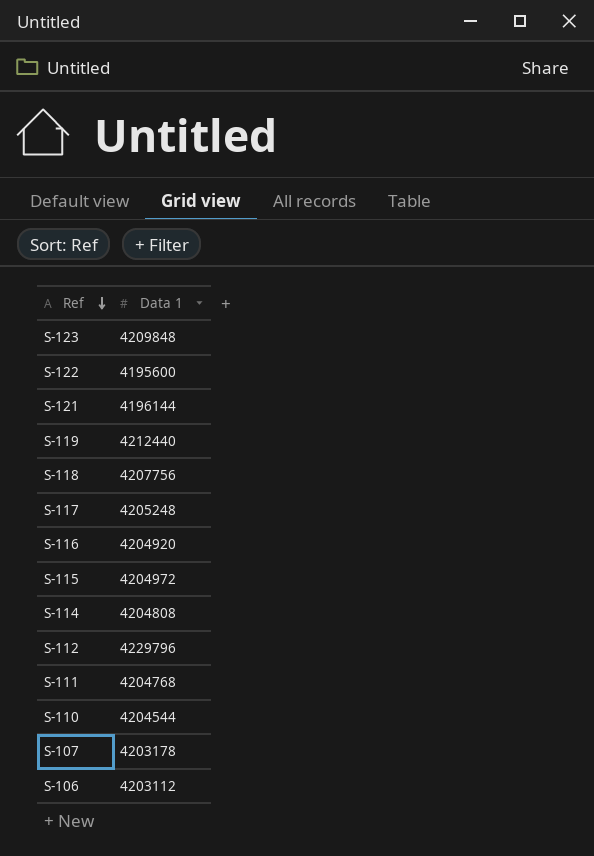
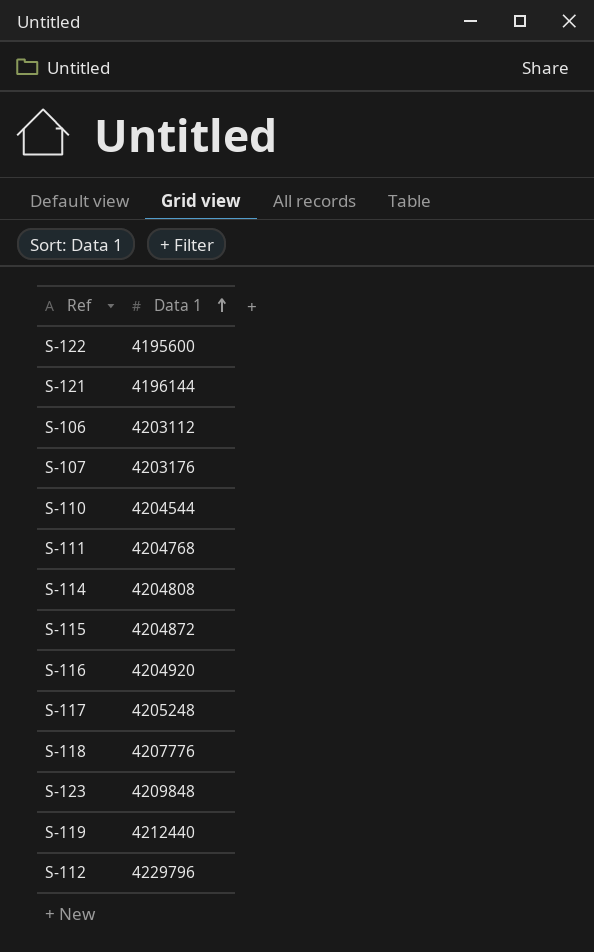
row order: Ref descending -> Data 1 ascending
S-107 | Data 1: 4203178 -> 4203176
S-115 | Data 1: 4204972 -> 4204872
S-118 | Data 1: 4207756 -> 4207776

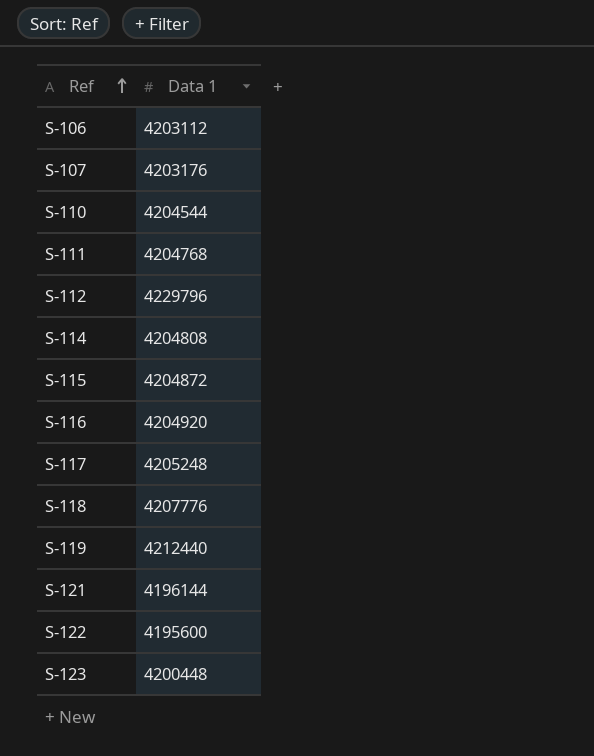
row order: Data 1 ascending -> Ref ascending
S-123 | Data 1: 4209848 -> 4200448

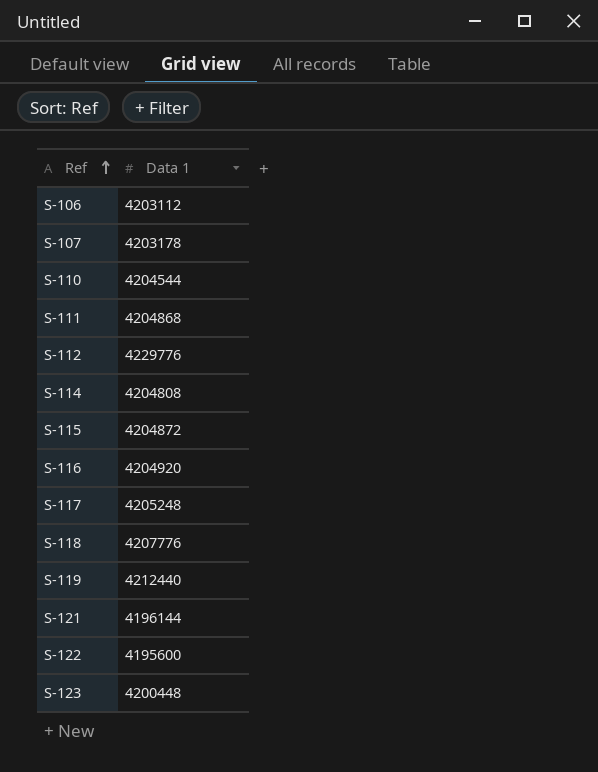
S-107 | Data 1: 4203176 -> 4203178
S-111 | Data 1: 4204768 -> 4204868
S-112 | Data 1: 4229796 -> 4229776

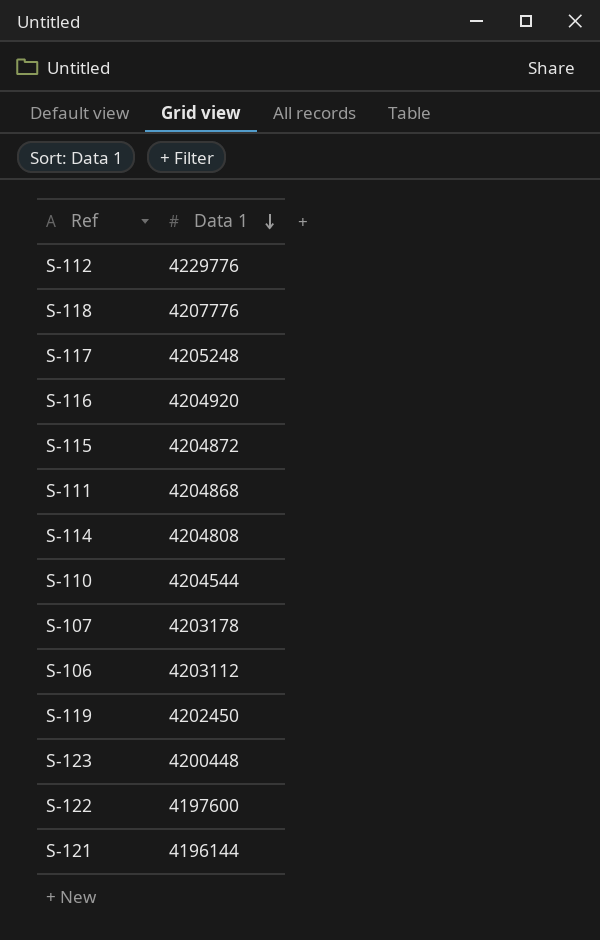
row order: Ref ascending -> Data 1 descending
S-119 | Data 1: 4212440 -> 4202450
S-122 | Data 1: 4195600 -> 4197600

